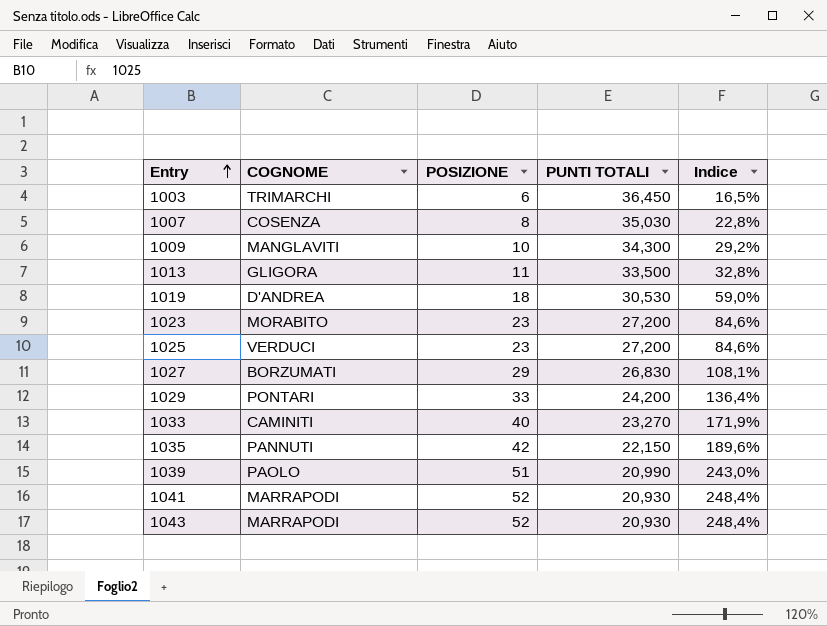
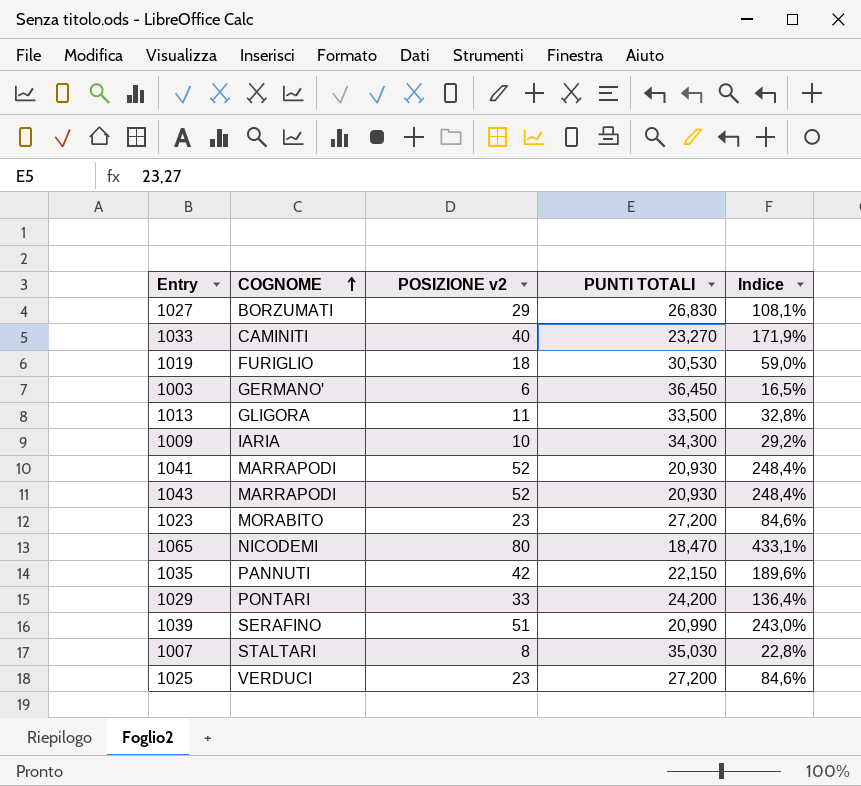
row order: Entry ascending -> COGNOME ascending
column name: POSIZIONE -> POSIZIONE v2
1019 | COGNOME: D'ANDREA -> FURIGLIO
1003 | COGNOME: TRIMARCHI -> GERMANO'
1009 | COGNOME: MANGLAVITI -> IARIA
row 1065: none -> NICODEMI | 80 | 18,470 | 433,1%
1039 | COGNOME: PAOLO -> SERAFINO
1007 | COGNOME: COSENZA -> STALTARI

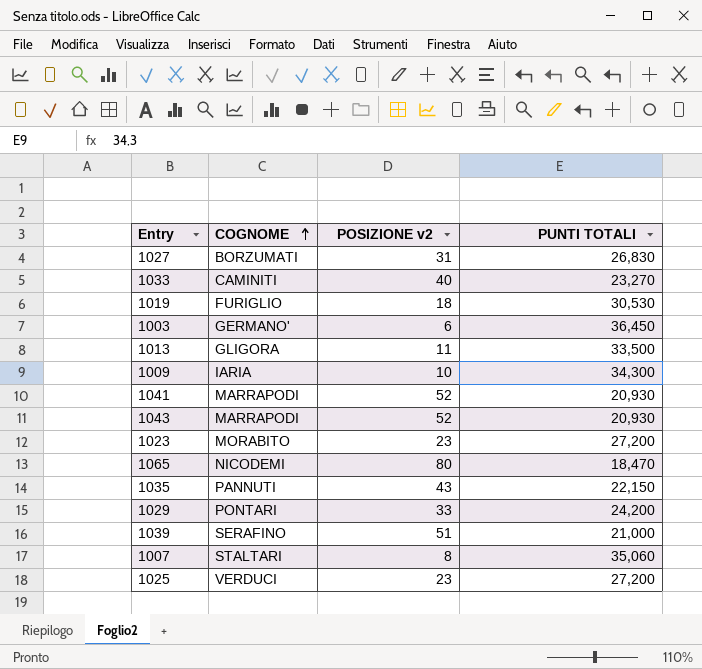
column Indice | formula: [POSIZIONE v2] / [PUNTI TOTALI] -> none
1027 | POSIZIONE v2: 29 -> 31
1035 | POSIZIONE v2: 42 -> 43
1039 | PUNTI TOTALI: 20,990 -> 21,000
1007 | PUNTI TOTALI: 35,030 -> 35,060

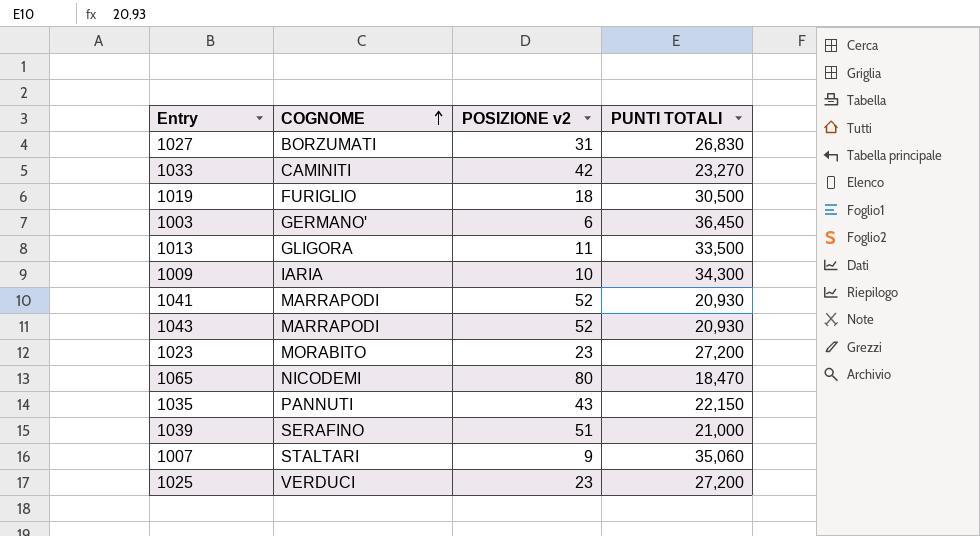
row 1029: PONTARI | 33 | 24,200 -> none
1033 | POSIZIONE v2: 40 -> 42
1019 | PUNTI TOTALI: 30,530 -> 30,500
1007 | POSIZIONE v2: 8 -> 9

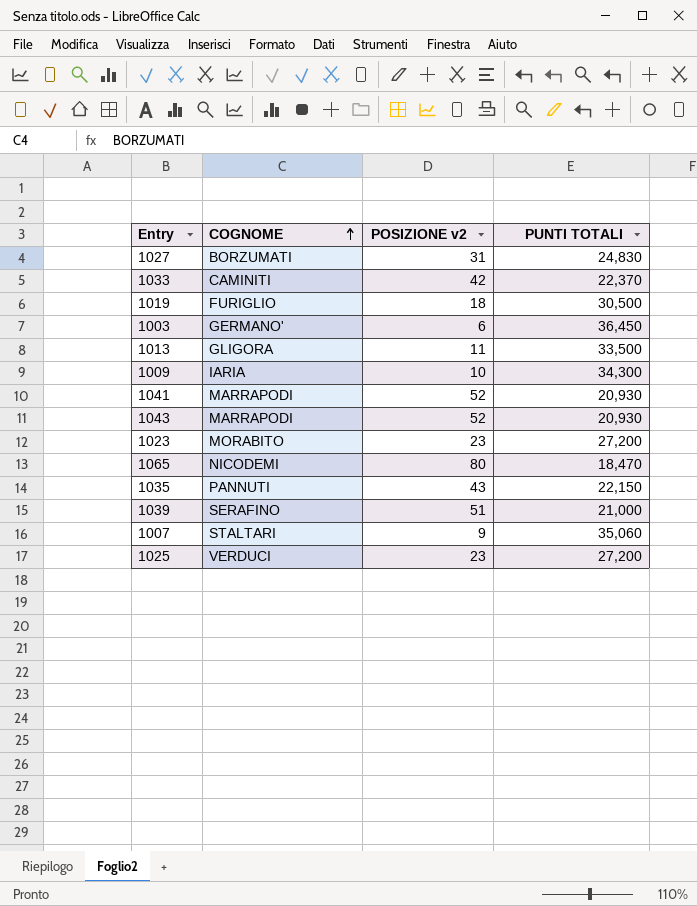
1027 | PUNTI TOTALI: 26,830 -> 24,830
1033 | PUNTI TOTALI: 23,270 -> 22,370

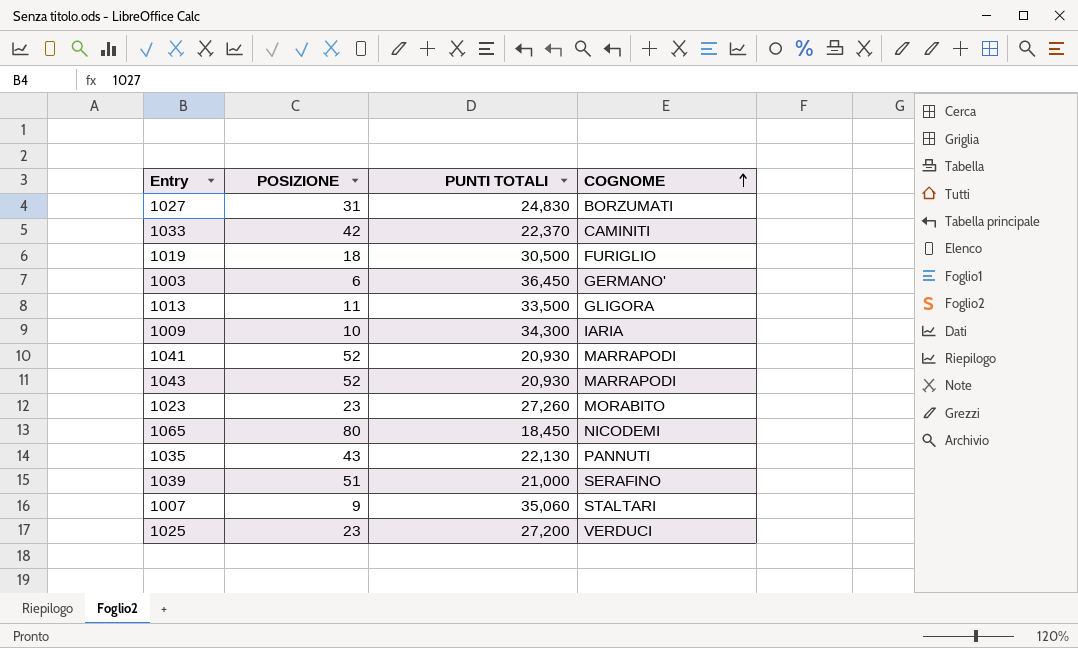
column name: POSIZIONE v2 -> POSIZIONE
column COGNOME | position: 2 -> 4
1023 | PUNTI TOTALI: 27,200 -> 27,260
1065 | PUNTI TOTALI: 18,470 -> 18,450
1035 | PUNTI TOTALI: 22,150 -> 22,130

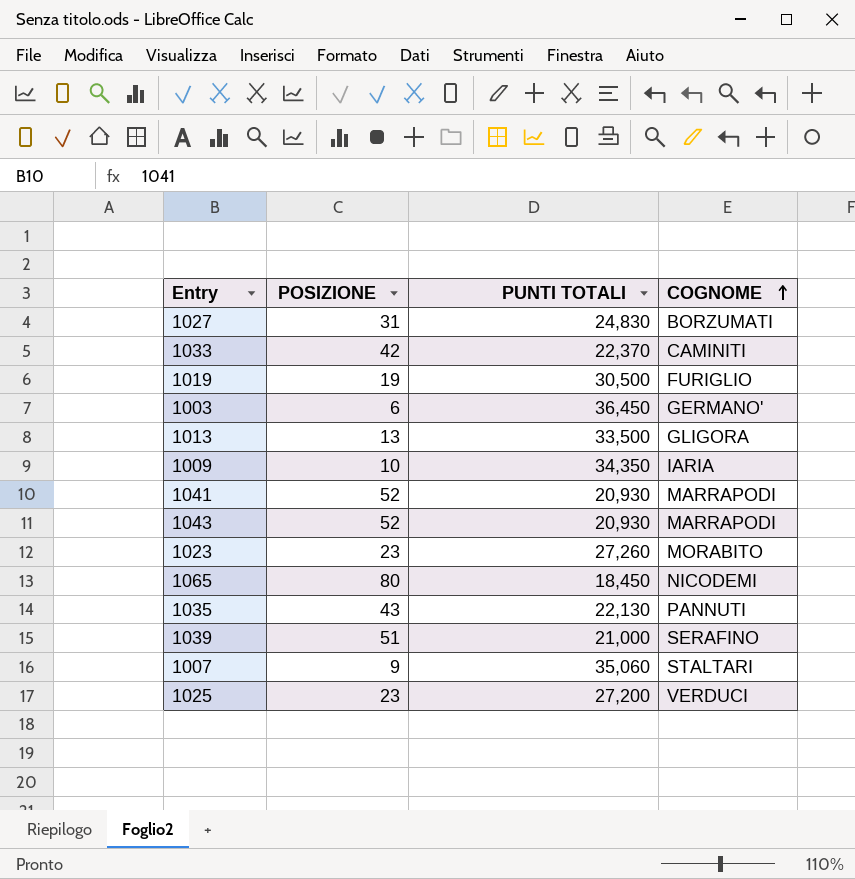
1019 | POSIZIONE: 18 -> 19
1013 | POSIZIONE: 11 -> 13
1009 | PUNTI TOTALI: 34,300 -> 34,350

